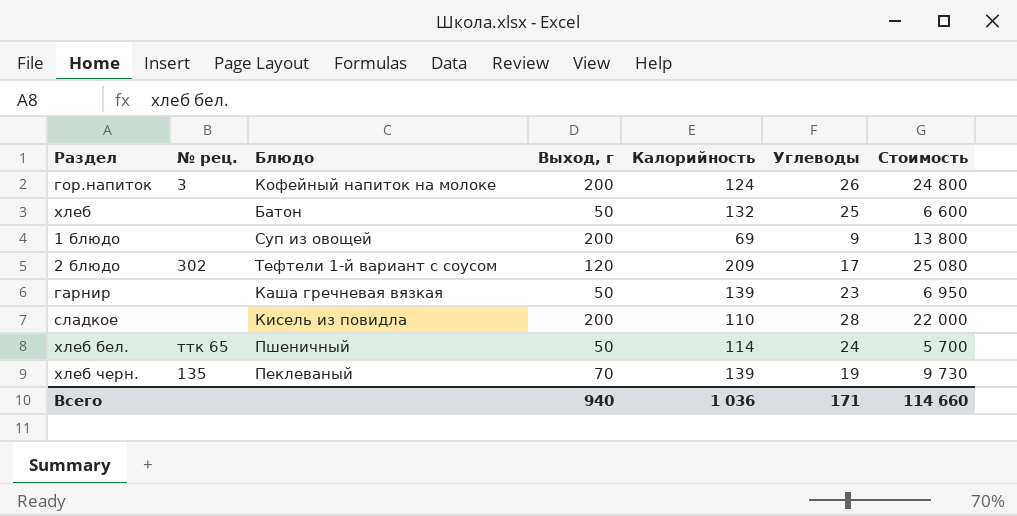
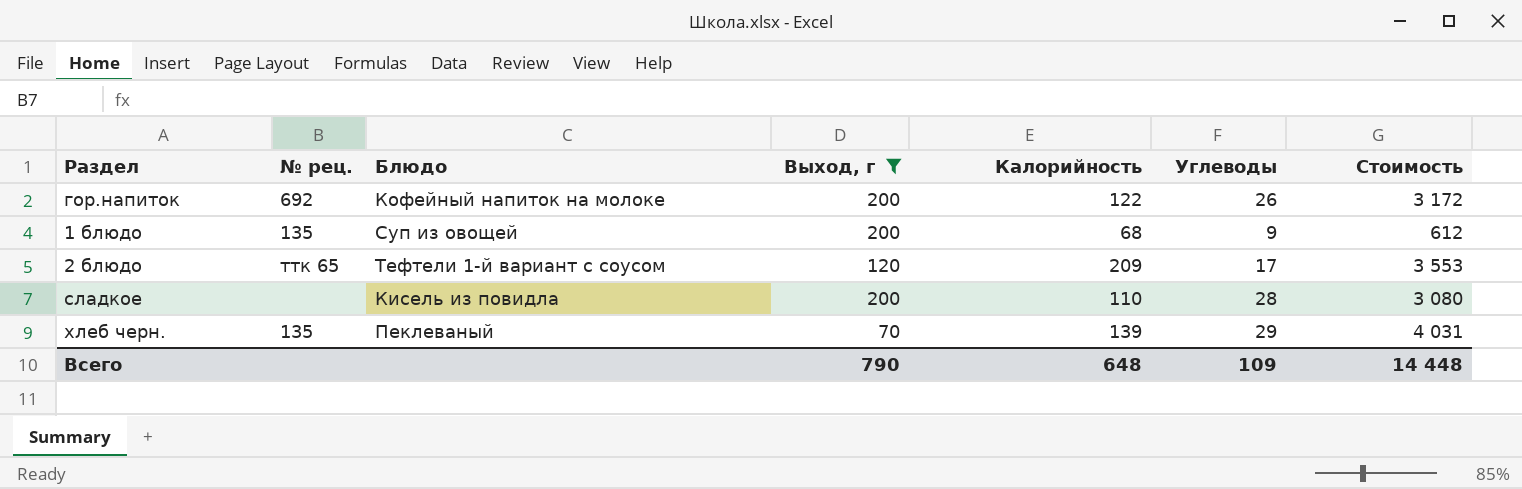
filter: none -> Выход, г != 50
column Стоимость | formula: [Выход, г] * [Калорийность] -> [Калорийность] * [Углеводы]
гор.напиток | № рец.: 3 -> 692
гор.напиток | Калорийность: 124 -> 122
1 блюдо | № рец.: none -> 135
1 блюдо | Калорийность: 69 -> 68
2 блюдо | № рец.: 302 -> ттк 65
хлеб черн. | Углеводы: 19 -> 29
Всего | Выход, г: 940 -> 790
Всего | Калорийность: 1 036 -> 648
Всего | Углеводы: 171 -> 109
Всего | Стоимость: 114 660 -> 14 448

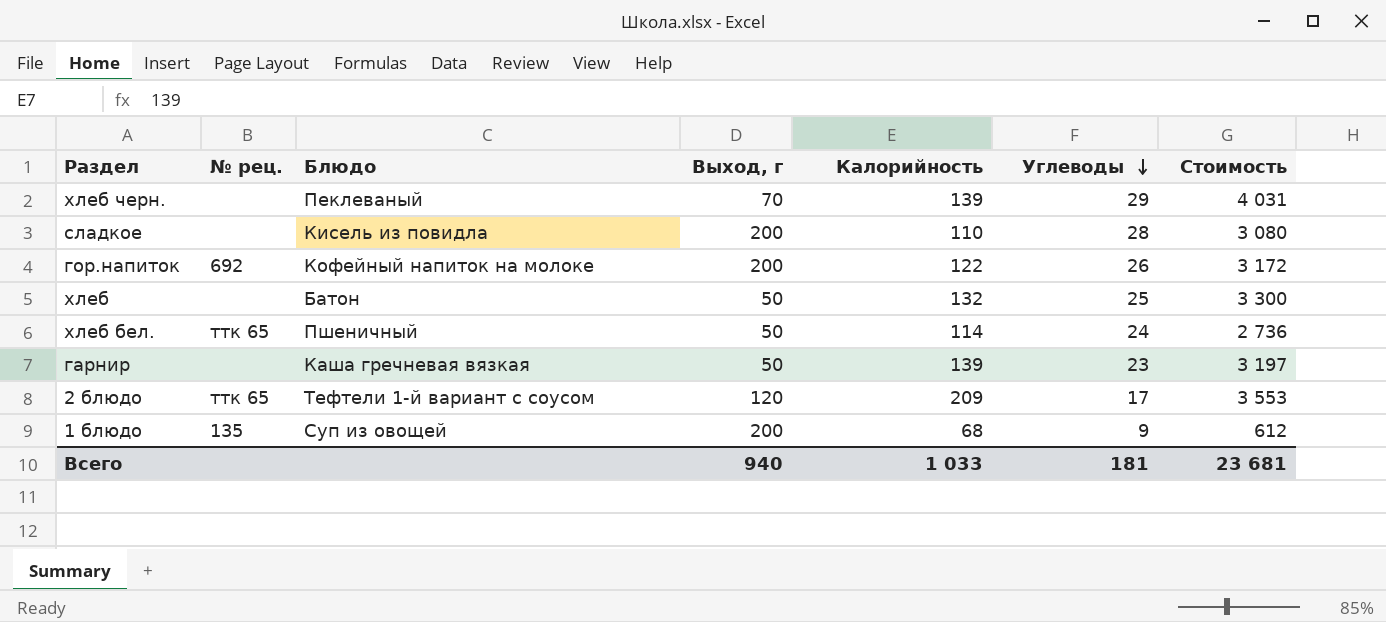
filter: Выход, г != 50 -> none
row order: none -> Углеводы descending
хлеб черн. | № рец.: 135 -> none
Всего | Выход, г: 790 -> 940
Всего | Калорийность: 648 -> 1 033
Всего | Углеводы: 109 -> 181
Всего | Стоимость: 14 448 -> 23 681

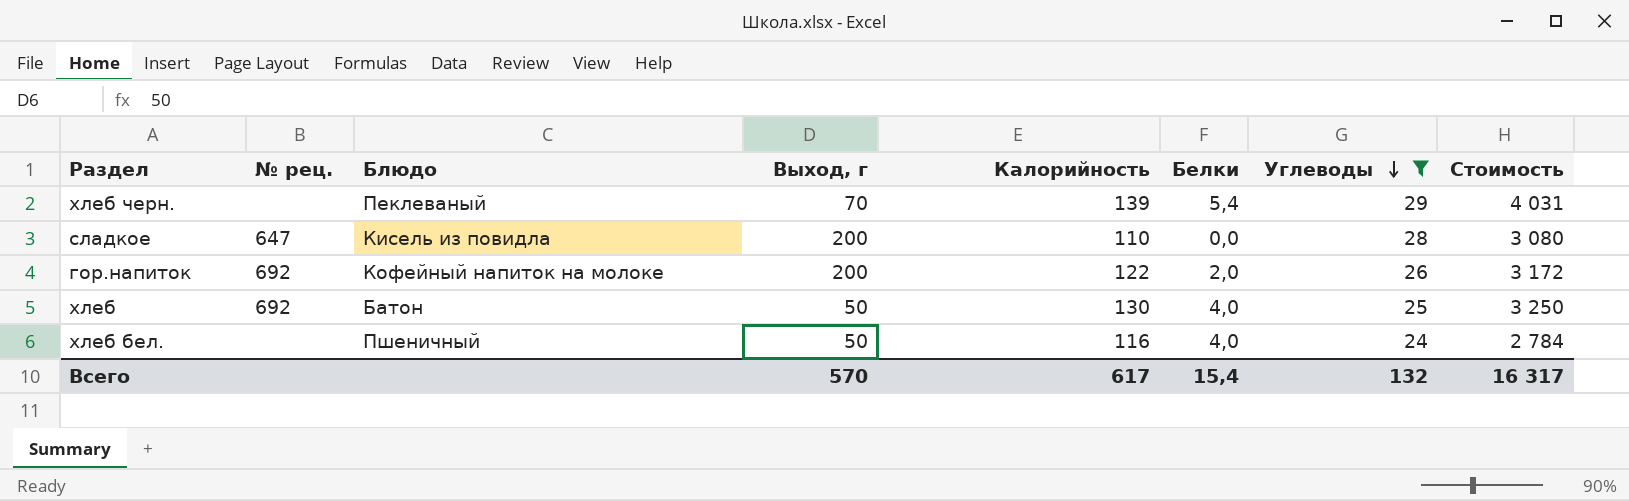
filter: none -> Углеводы >= 24
column Белки | position: none -> 6
сладкое | № рец.: none -> 647
хлеб | № рец.: none -> 692
хлеб | Калорийность: 132 -> 130
хлеб | Стоимость: 3 300 -> 3 250
хлеб бел. | № рец.: ттк 65 -> none
хлеб бел. | Калорийность: 114 -> 116
хлеб бел. | Стоимость: 2 736 -> 2 784
Всего | Выход, г: 940 -> 570
Всего | Калорийность: 1 033 -> 617
Всего | Углеводы: 181 -> 132
Всего | Стоимость: 23 681 -> 16 317

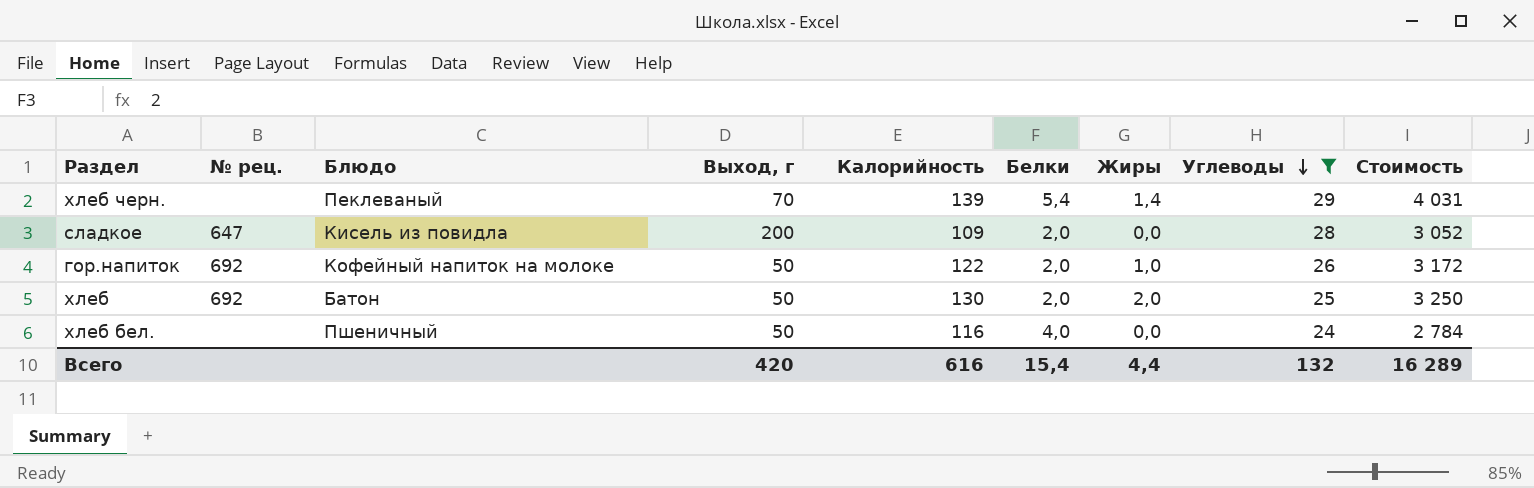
column Жиры | position: none -> 7
сладкое | Калорийность: 110 -> 109
сладкое | Белки: 0,0 -> 2,0
сладкое | Стоимость: 3 080 -> 3 052
гор.напиток | Выход, г: 200 -> 50
хлеб | Белки: 4,0 -> 2,0
Всего | Выход, г: 570 -> 420
Всего | Калорийность: 617 -> 616
Всего | Стоимость: 16 317 -> 16 289

